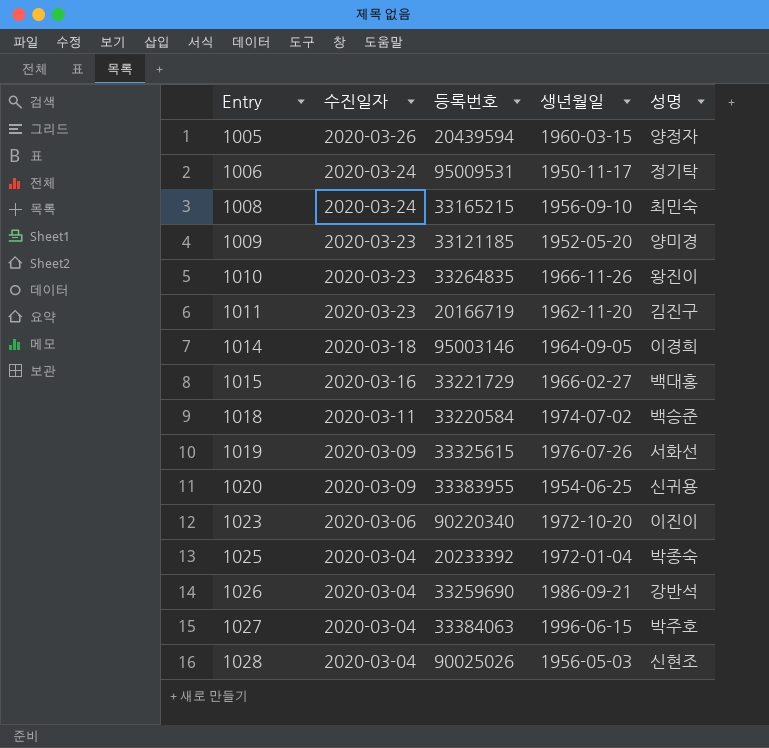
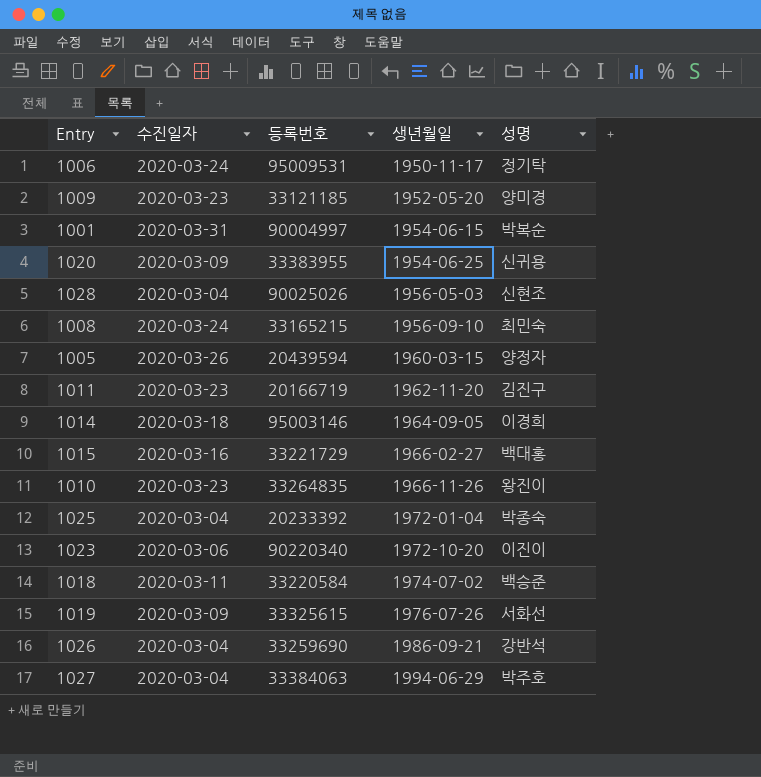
row order: Entry ascending -> 생년월일 ascending
row 1001: none -> 2020-03-31 | 90004997 | 1954-06-15 | 박복순
1027 | 생년월일: 1996-06-15 -> 1994-06-29

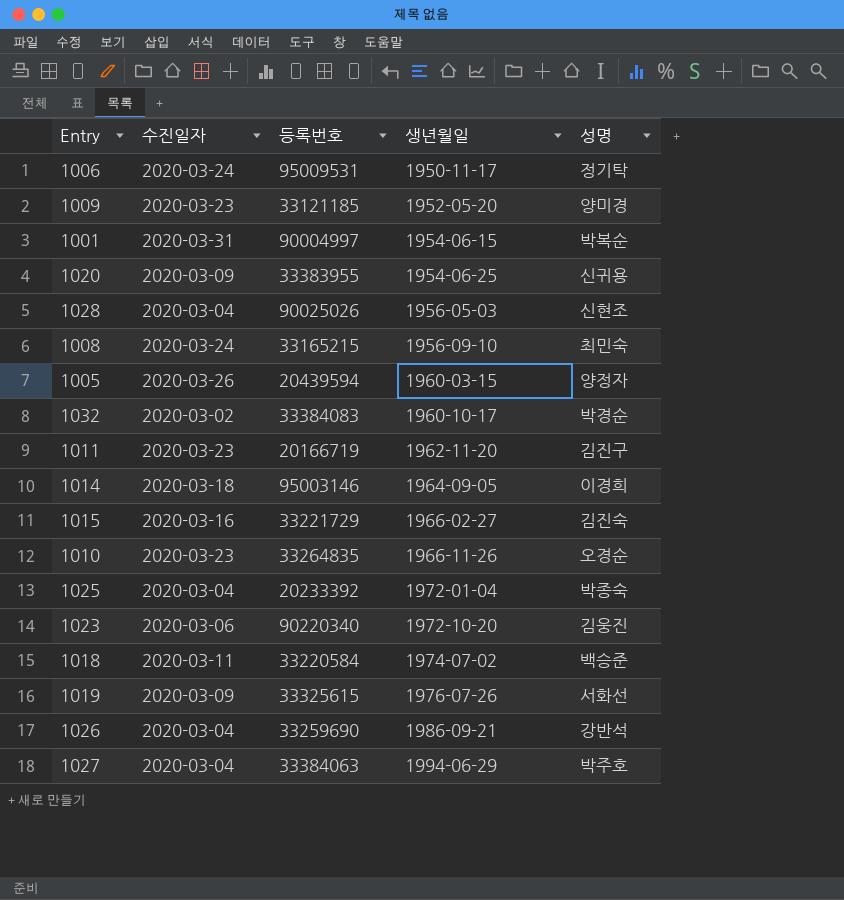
row 1032: none -> 2020-03-02 | 33384083 | 1960-10-17 | 박경순
1015 | 성명: 백대홍 -> 김진숙
1010 | 성명: 왕진이 -> 오경순
1023 | 성명: 이진이 -> 김웅진

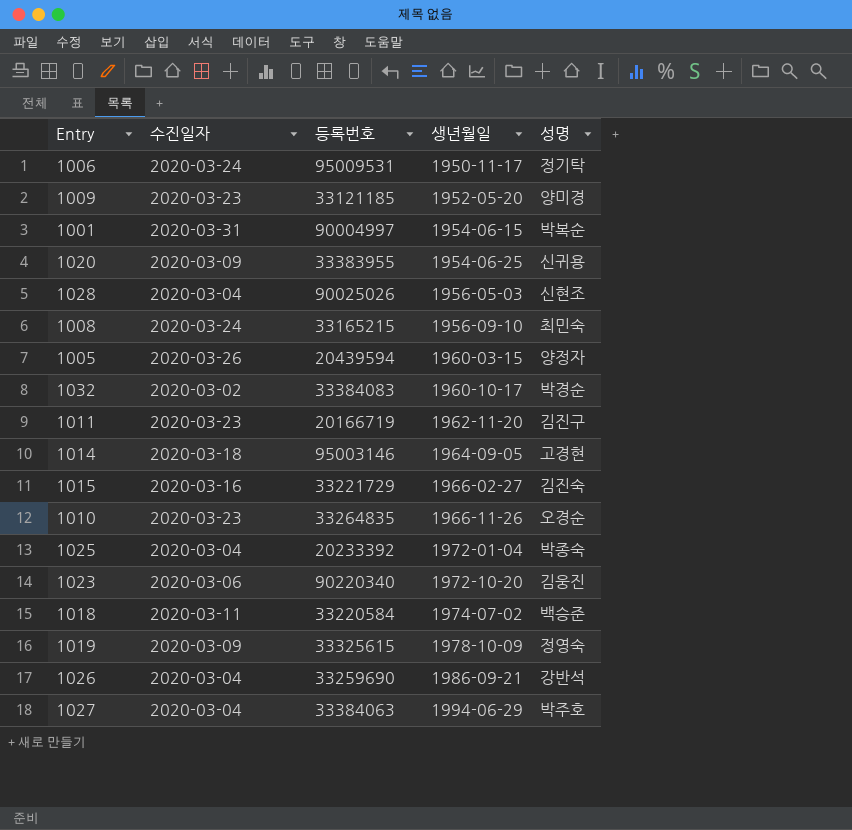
1014 | 성명: 이경희 -> 고경현
1019 | 생년월일: 1976-07-26 -> 1978-10-09
1019 | 성명: 서화선 -> 정영숙

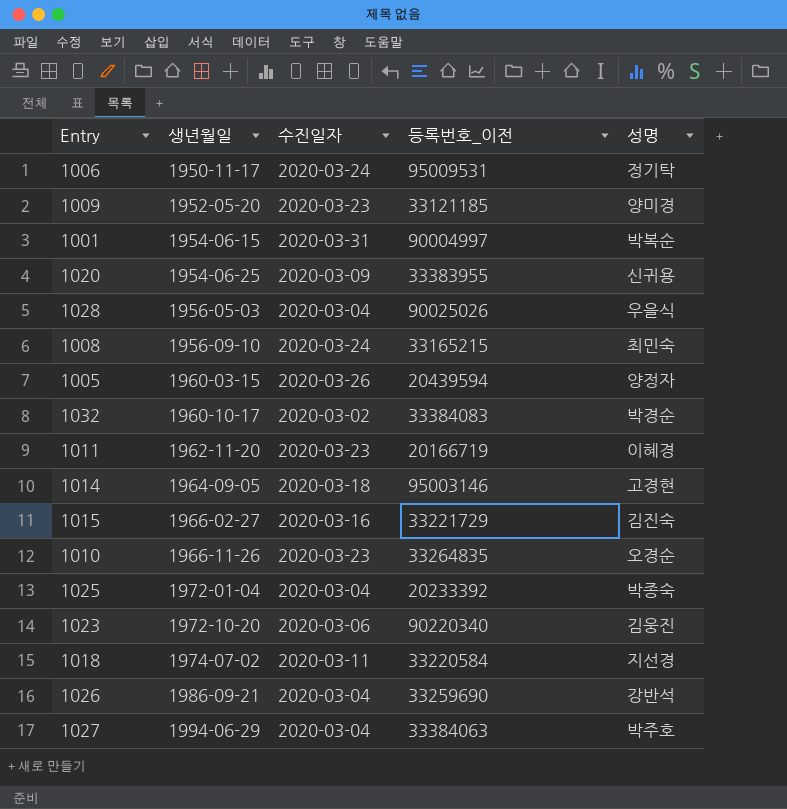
column 생년월일 | position: 4 -> 2
column name: 등록번호 -> 등록번호_이전
row 1019: 2020-03-09 | 33325615 | 1978-10-09 | 정영숙 -> none
1028 | 성명: 신현조 -> 우을식
1011 | 성명: 김진구 -> 이혜경
1018 | 성명: 백승준 -> 지선경

